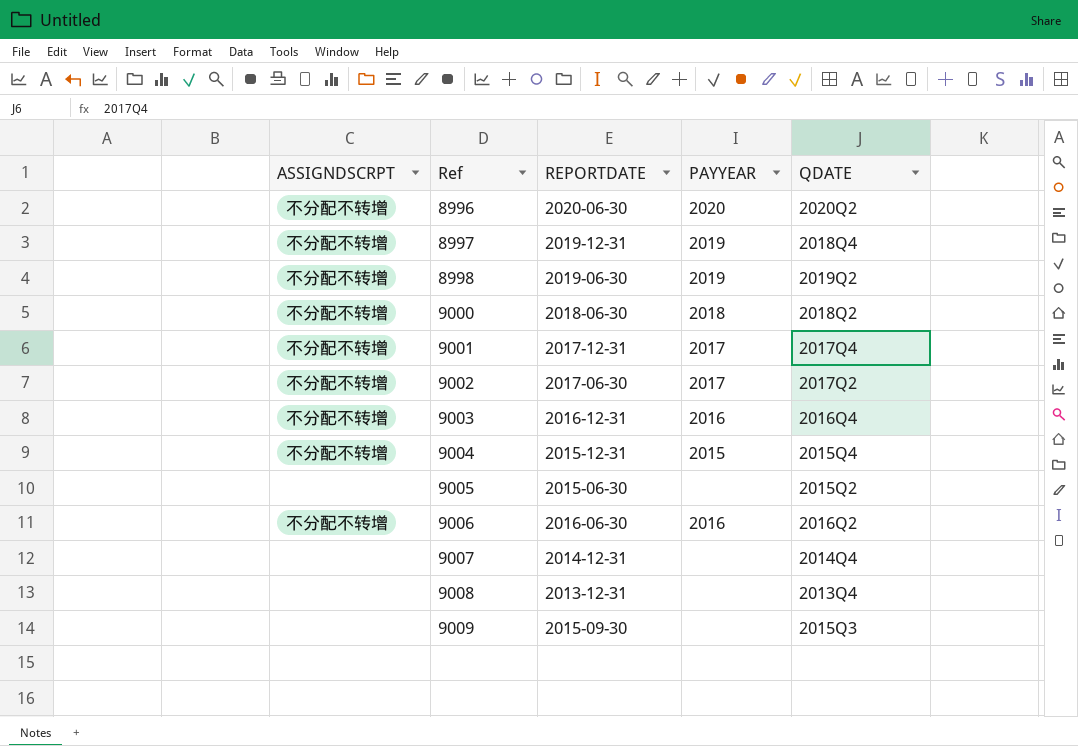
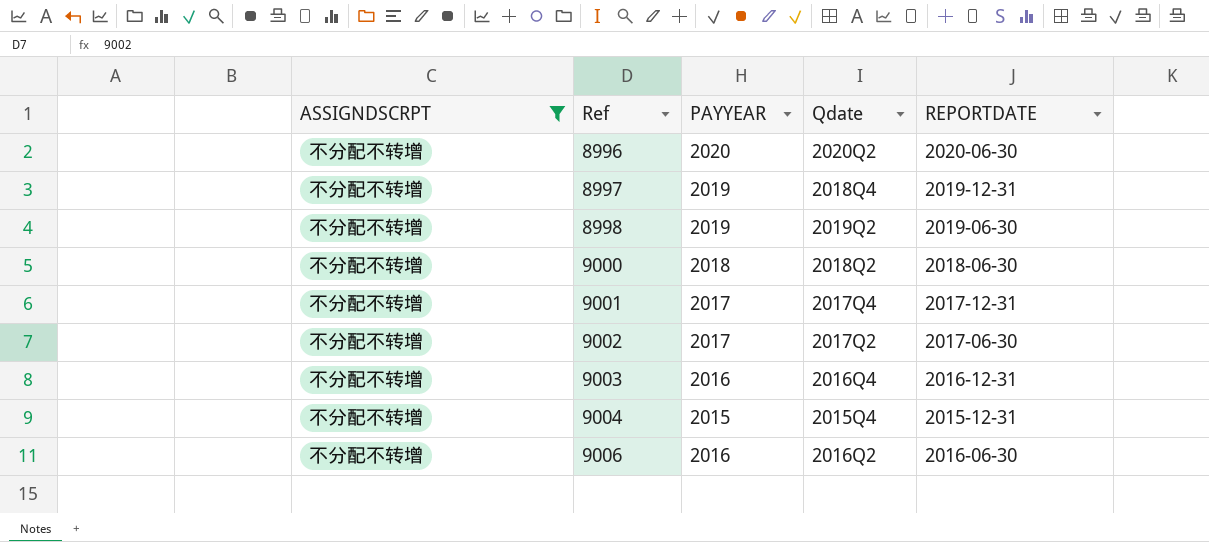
filter: none -> ASSIGNDSCRPT = 不分配不转增
column name: QDATE -> Qdate
column REPORTDATE | position: 3 -> 5

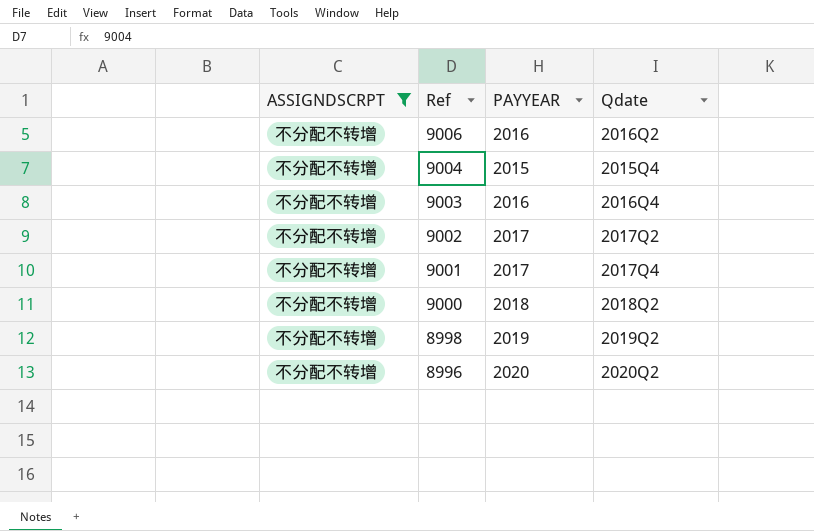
row order: Ref ascending -> Ref descending
column REPORTDATE | position: 5 -> none
row 8997: 不分配不转增 | 2019 | 2018Q4 | 2019-12-31 -> none

